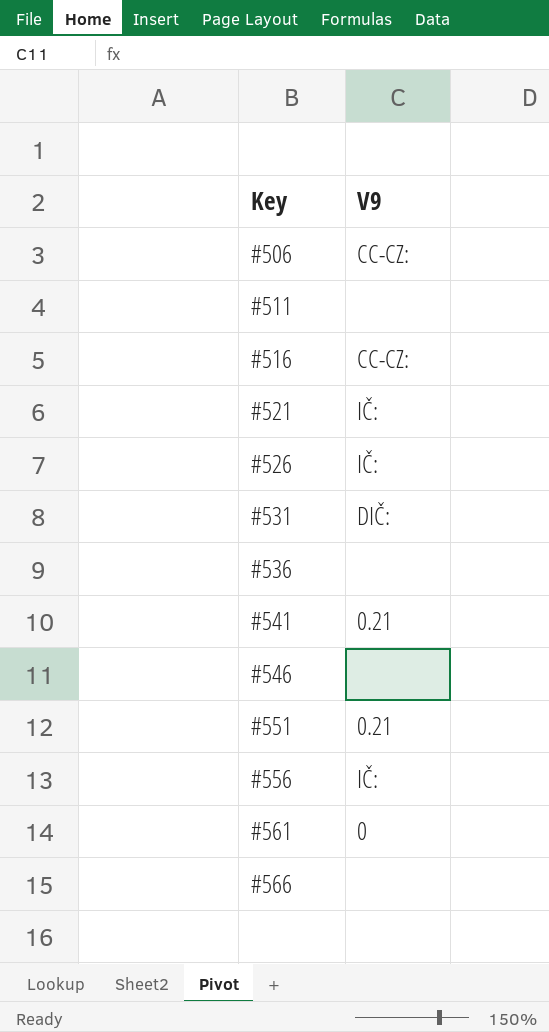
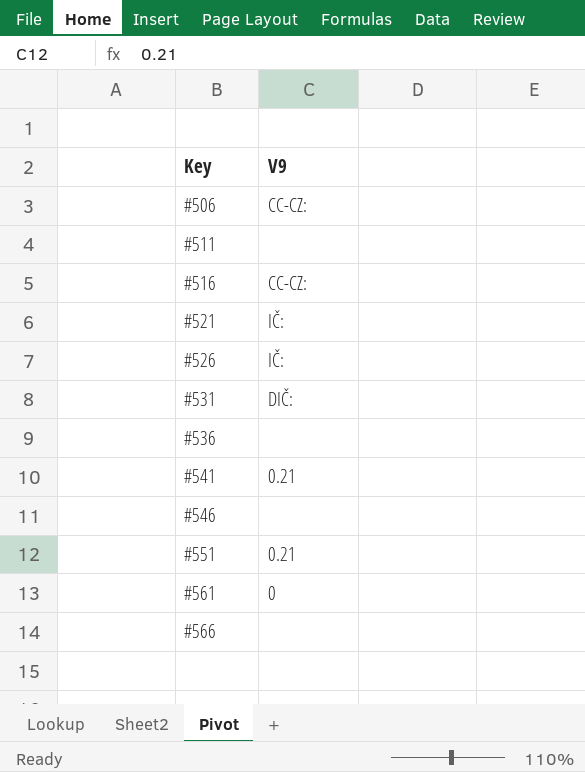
row #556: IČ: -> none

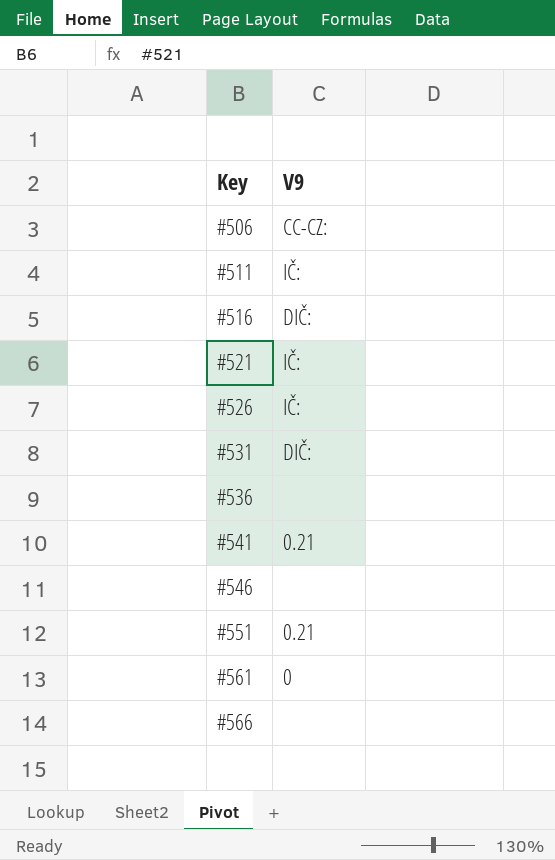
#511 | V9: none -> IČ:
#516 | V9: CC-CZ: -> DIČ:

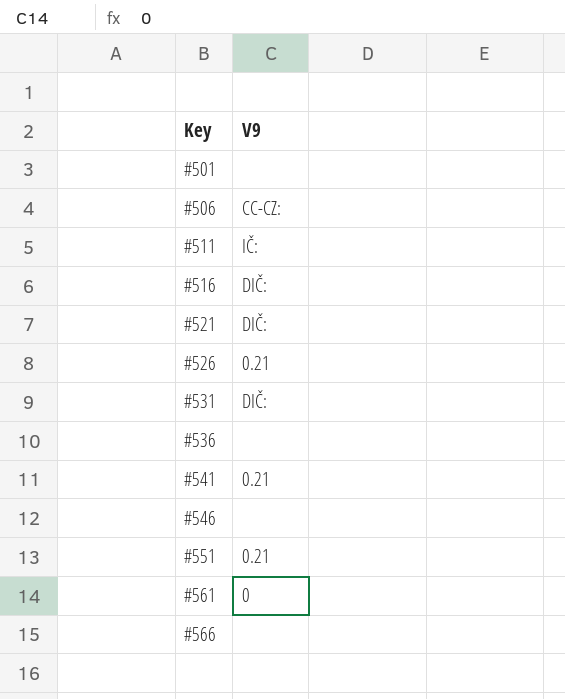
row #501: none -> none
#521 | V9: IČ: -> DIČ:
#526 | V9: IČ: -> 0.21

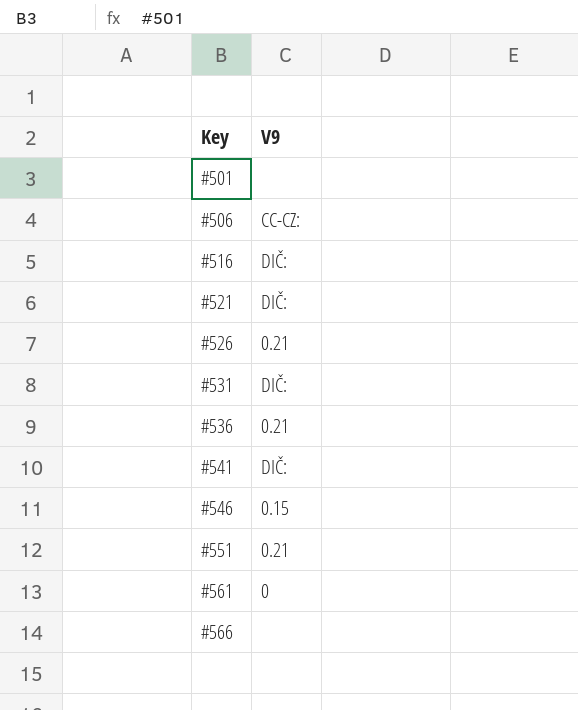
row #511: IČ: -> none
#536 | V9: none -> 0.21
#541 | V9: 0.21 -> DIČ:
#546 | V9: none -> 0.15

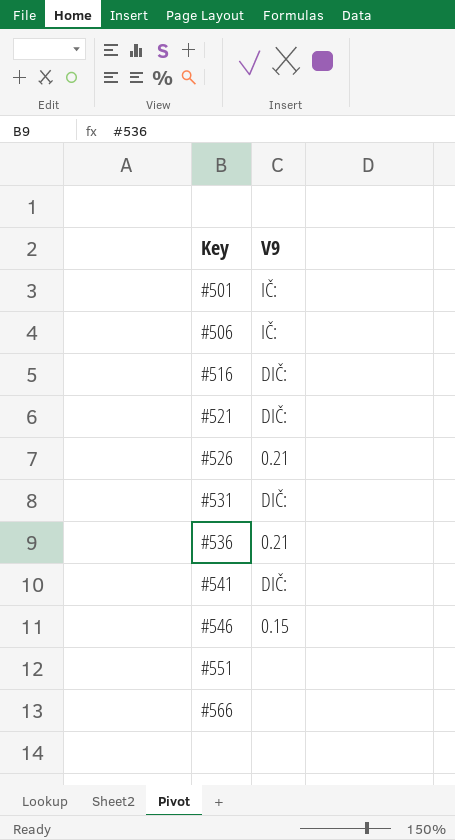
row #561: 0 -> none
#501 | V9: none -> IČ:
#506 | V9: CC-CZ: -> IČ:
#551 | V9: 0.21 -> none

